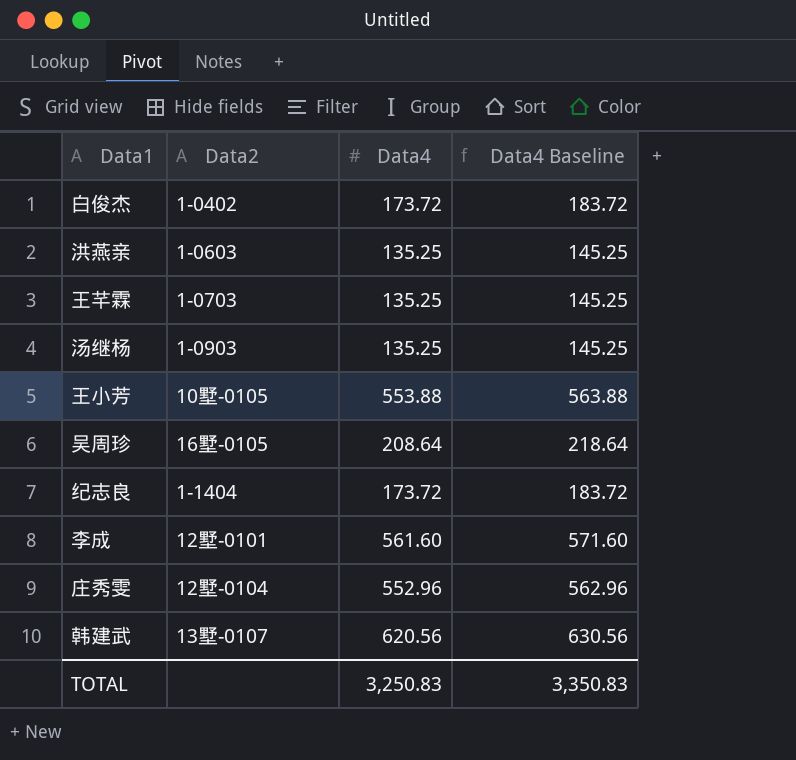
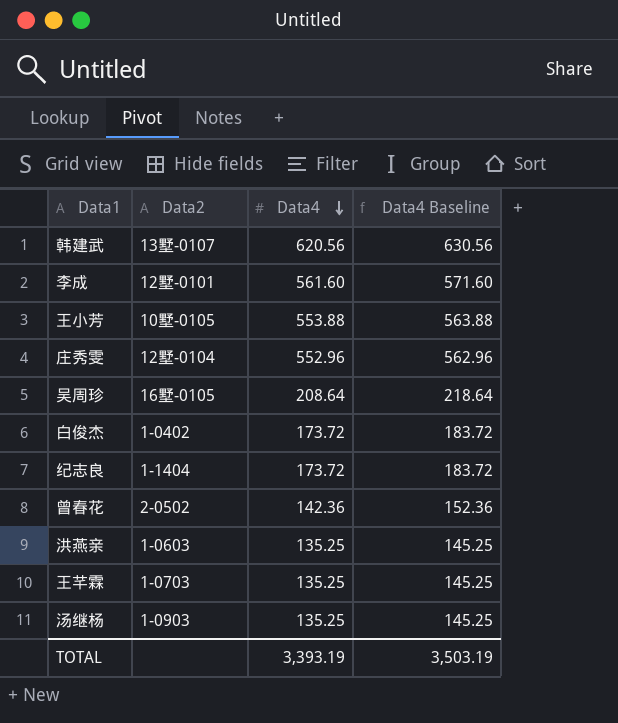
row order: none -> Data4 descending
row 曾春花: none -> 2-0502 | 142.36 | 152.36
TOTAL | Data4: 3,250.83 -> 3,393.19
TOTAL | Data4 Baseline: 3,350.83 -> 3,503.19

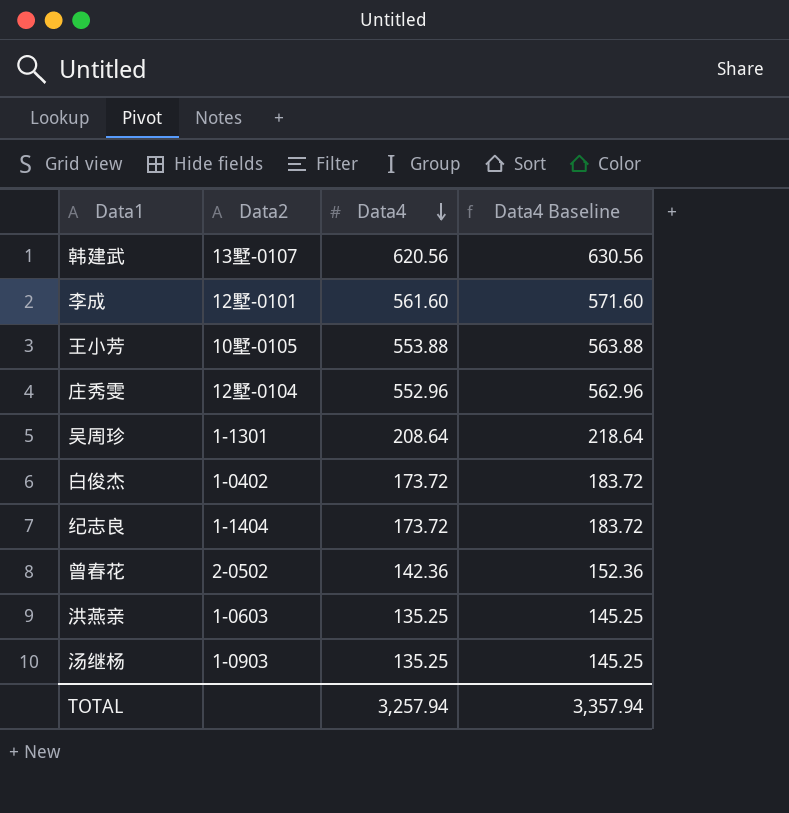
row 王芊霖: 1-0703 | 135.25 | 145.25 -> none
吴周珍 | Data2: 16墅-0105 -> 1-1301
TOTAL | Data4: 3,393.19 -> 3,257.94
TOTAL | Data4 Baseline: 3,503.19 -> 3,357.94

